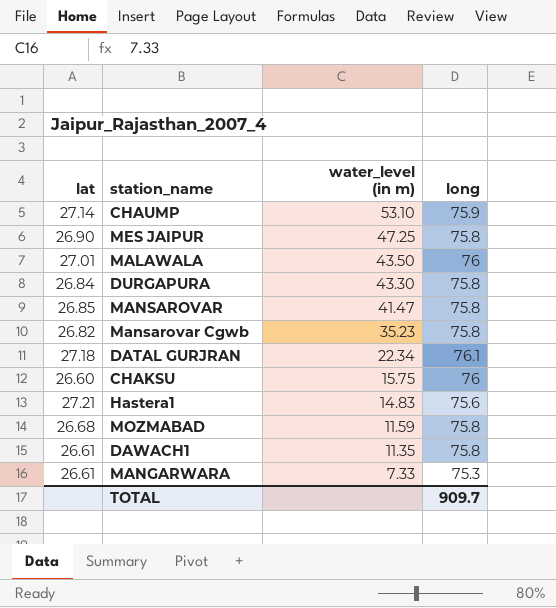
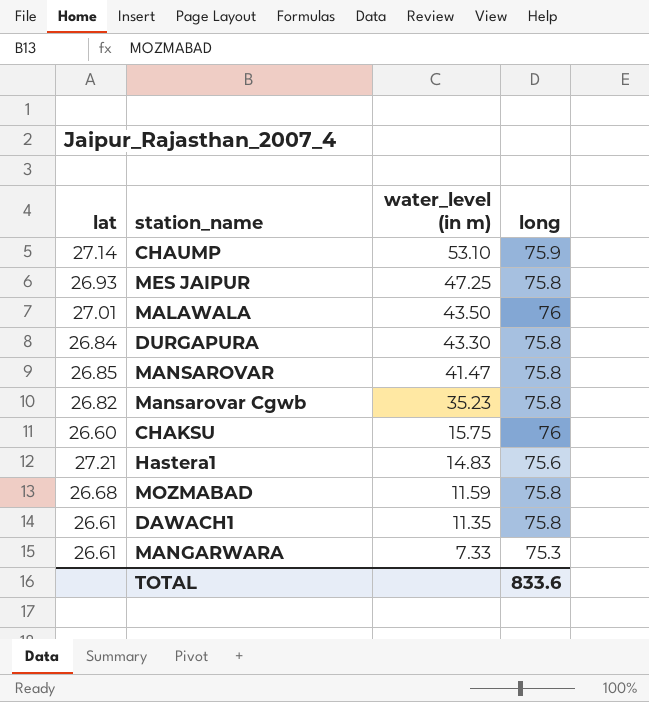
row DATAL GURJRAN: 27.18 | 22.34 | 76.1 -> none
MES JAIPUR | lat: 26.90 -> 26.93
TOTAL | long: 909.7 -> 833.6

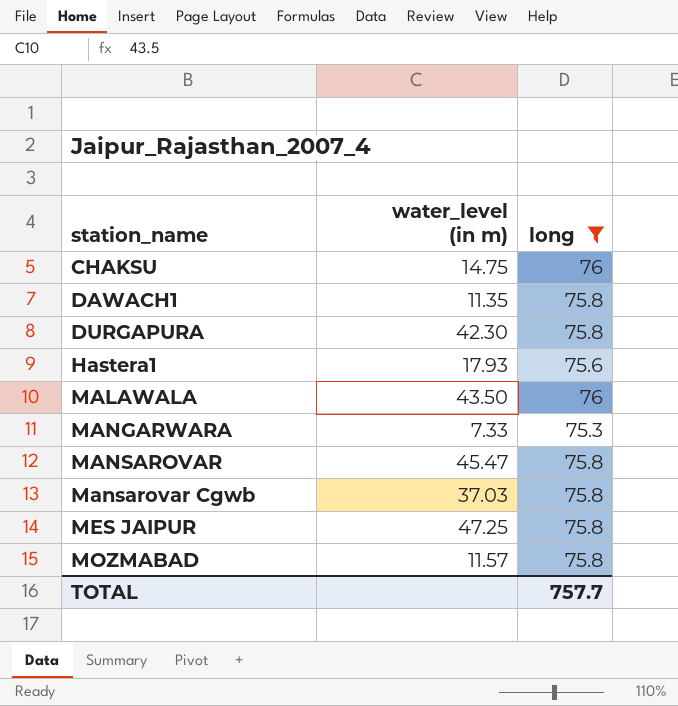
filter: none -> long != 75.9
row order: water_level (in m) descending -> station_name ascending
column lat | position: 1 -> none
CHAKSU | water_level (in m): 15.75 -> 14.75
DURGAPURA | water_level (in m): 43.30 -> 42.30
Hastera1 | water_level (in m): 14.83 -> 17.93
MANSAROVAR | water_level (in m): 41.47 -> 45.47
Mansarovar Cgwb | water_level (in m): 35.23 -> 37.03
MOZMABAD | water_level (in m): 11.59 -> 11.57
TOTAL | long: 833.6 -> 757.7

